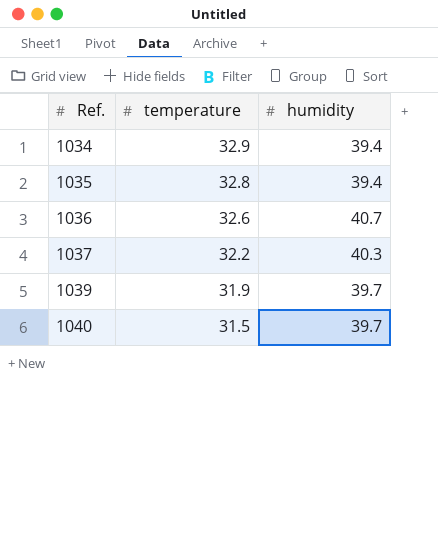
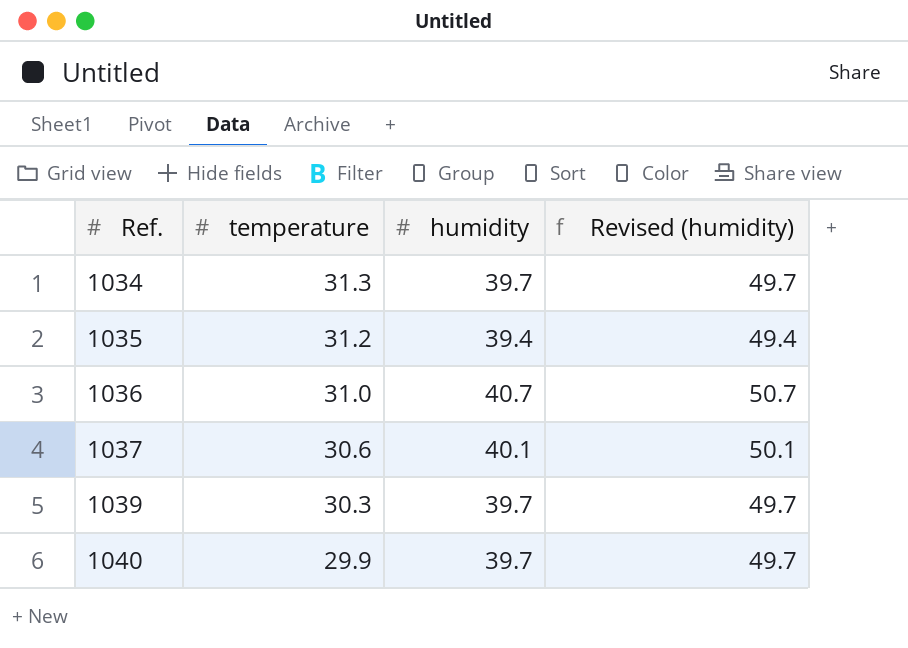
column Revised (humidity) | formula: none -> [humidity] + 10
1034 | temperature: 32.9 -> 31.3
1034 | humidity: 39.4 -> 39.7
1035 | temperature: 32.8 -> 31.2
1036 | temperature: 32.6 -> 31.0
1037 | temperature: 32.2 -> 30.6
1037 | humidity: 40.3 -> 40.1
1039 | temperature: 31.9 -> 30.3
1040 | temperature: 31.5 -> 29.9

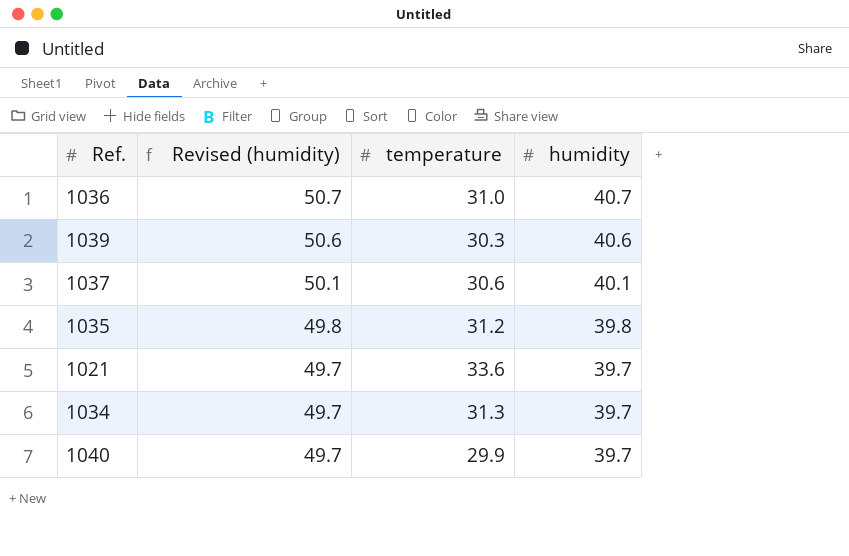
row order: Ref. ascending -> Revised (humidity) descending
column Revised (humidity) | position: 4 -> 2
1039 | Revised (humidity): 49.7 -> 50.6
1039 | humidity: 39.7 -> 40.6
1035 | Revised (humidity): 49.4 -> 49.8
1035 | humidity: 39.4 -> 39.8
row 1021: none -> 49.7 | 33.6 | 39.7

